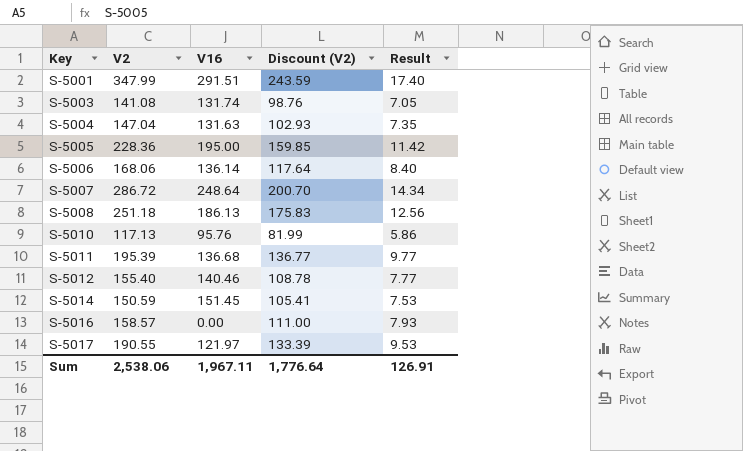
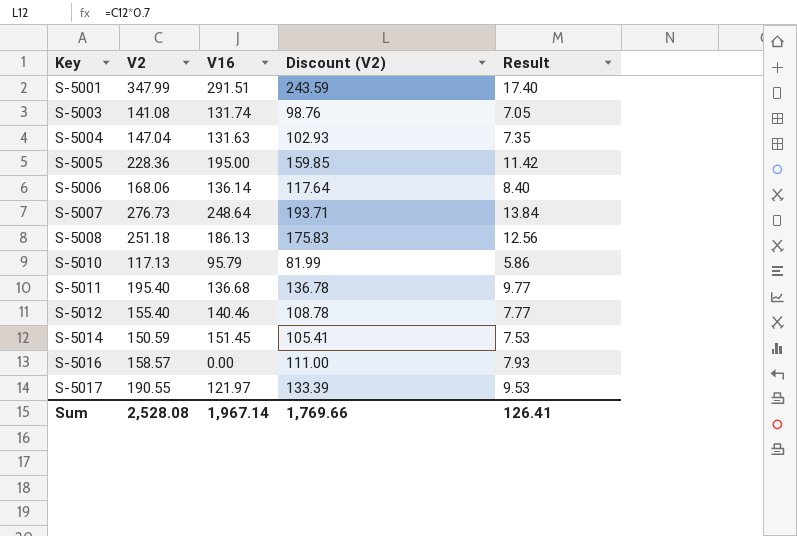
S-5007 | V2: 286.72 -> 276.73
S-5007 | Discount (V2): 200.70 -> 193.71
S-5007 | Result: 14.34 -> 13.84
S-5010 | V16: 95.76 -> 95.79
S-5011 | V2: 195.39 -> 195.40
S-5011 | Discount (V2): 136.77 -> 136.78
Sum | V2: 2,538.06 -> 2,528.08
Sum | V16: 1,967.11 -> 1,967.14
Sum | Discount (V2): 1,776.64 -> 1,769.66
Sum | Result: 126.91 -> 126.41

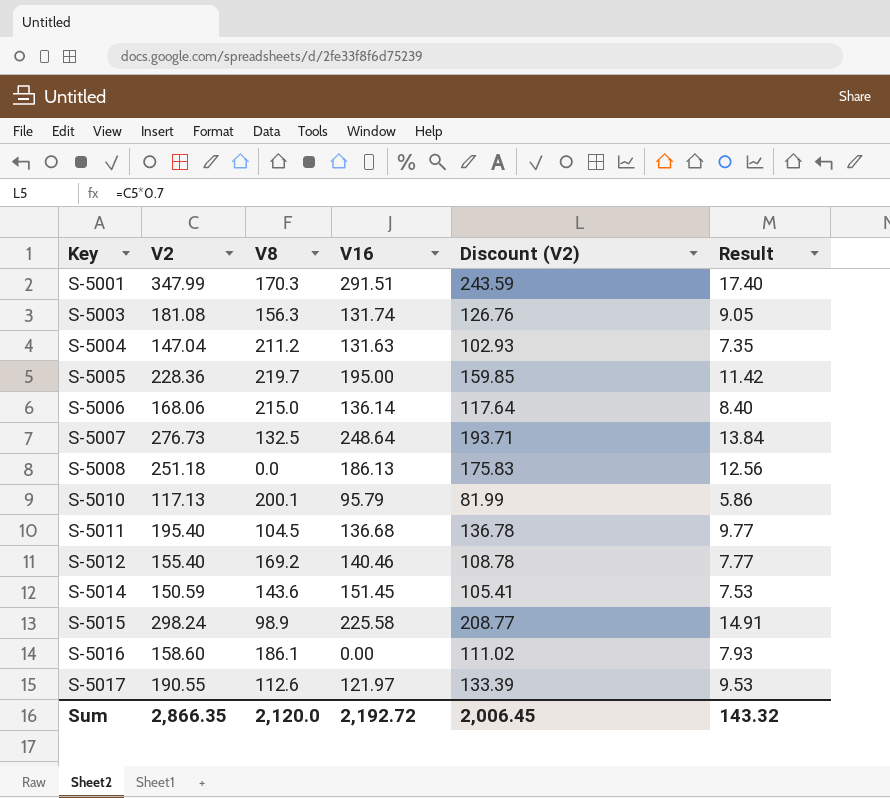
column V8 | position: none -> 3
S-5003 | V2: 141.08 -> 181.08
S-5003 | Discount (V2): 98.76 -> 126.76
S-5003 | Result: 7.05 -> 9.05
row S-5015: none -> 298.24 | 98.9 | 225.58 | 208.77 | 14.91
S-5016 | V2: 158.57 -> 158.60
S-5016 | Discount (V2): 111.00 -> 111.02
Sum | V2: 2,528.08 -> 2,866.35
Sum | V16: 1,967.14 -> 2,192.72
Sum | Discount (V2): 1,769.66 -> 2,006.45
Sum | Result: 126.41 -> 143.32

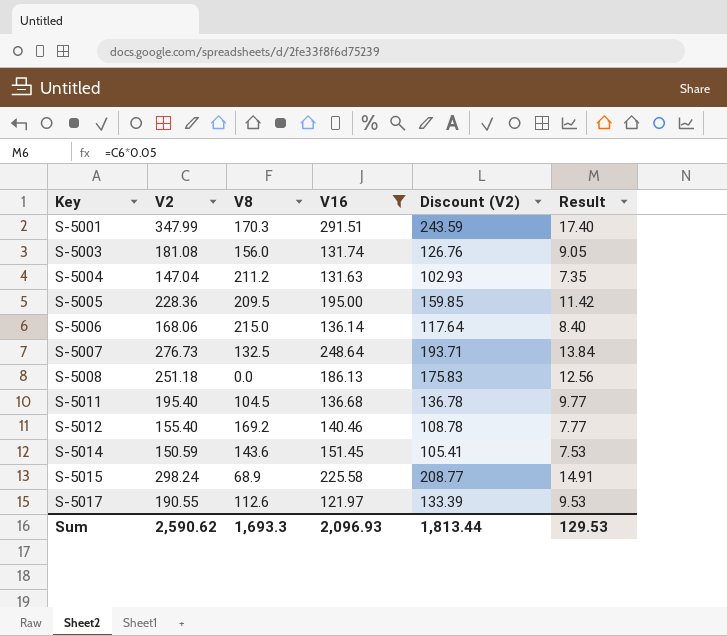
filter: none -> V16 >= 121.97
S-5003 | V8: 156.3 -> 156.0
S-5005 | V8: 219.7 -> 209.5
S-5015 | V8: 98.9 -> 68.9
Sum | V2: 2,866.35 -> 2,590.62
Sum | V8: 2,120.0 -> 1,693.3
Sum | V16: 2,192.72 -> 2,096.93
Sum | Discount (V2): 2,006.45 -> 1,813.44
Sum | Result: 143.32 -> 129.53

